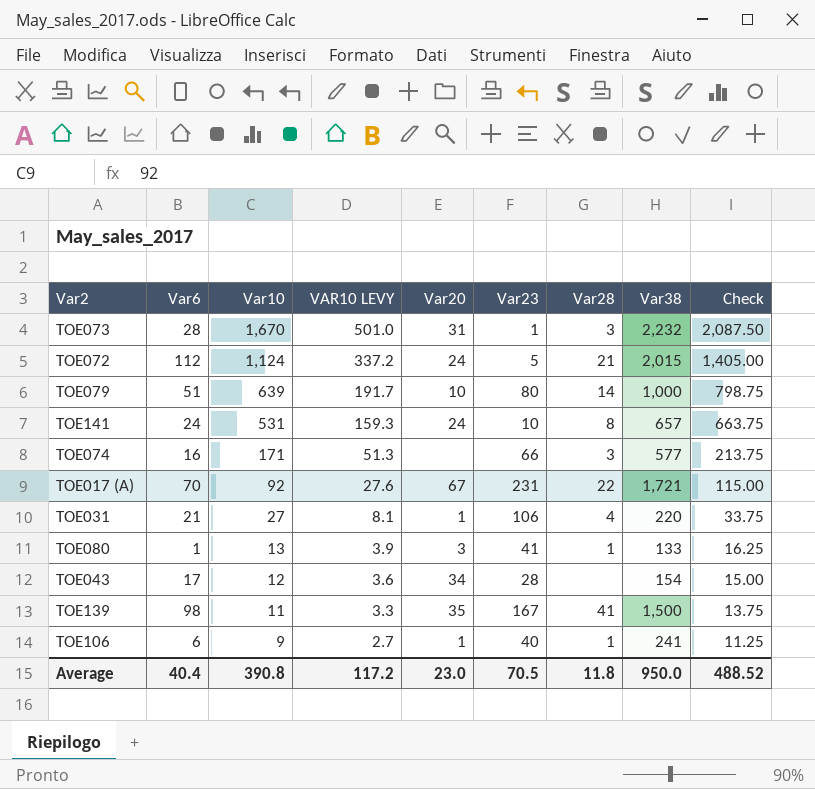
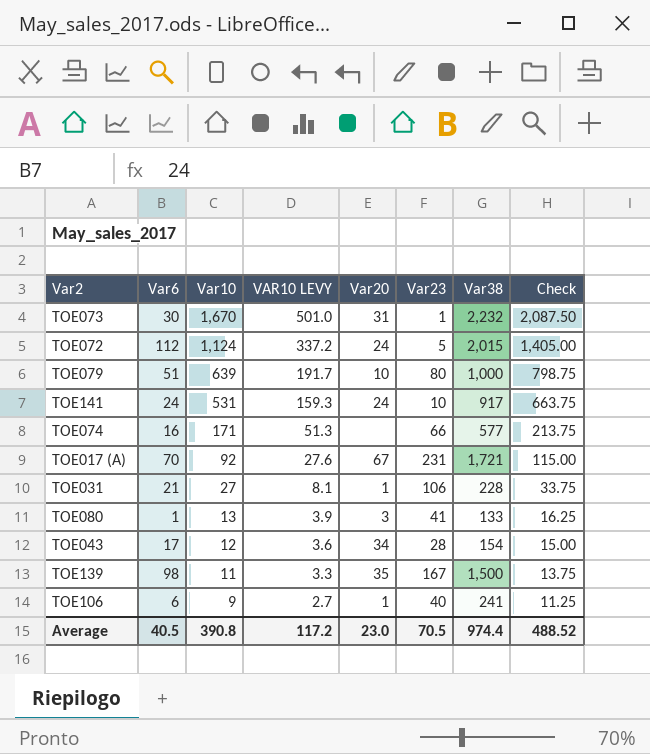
column Var28 | position: 7 -> none
TOE073 | Var6: 28 -> 30
TOE141 | Var38: 657 -> 917
TOE031 | Var38: 220 -> 228
Average | Var6: 40.4 -> 40.5
Average | Var38: 950.0 -> 974.4

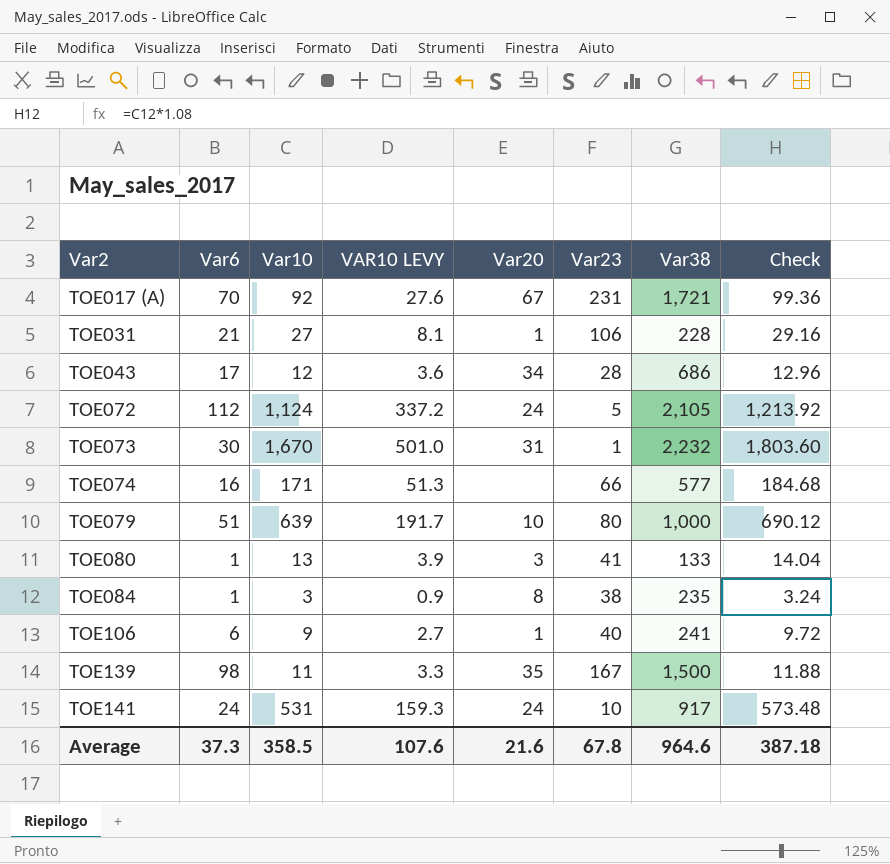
row order: Var10 descending -> Var2 ascending
column Check | formula: [Var10] * 1.25 -> [Var10] * 1.08
TOE043 | Var38: 154 -> 686
TOE072 | Var38: 2,015 -> 2,105
row TOE084: none -> 1 | 3 | 0.9 | 8 | 38 | 235 | 3.24
Average | Var6: 40.5 -> 37.3
Average | Var10: 390.8 -> 358.5
Average | VAR10 LEVY: 117.2 -> 107.6
Average | Var20: 23.0 -> 21.6
Average | Var23: 70.5 -> 67.8
Average | Var38: 974.4 -> 964.6
Average | Check: 488.52 -> 387.18

